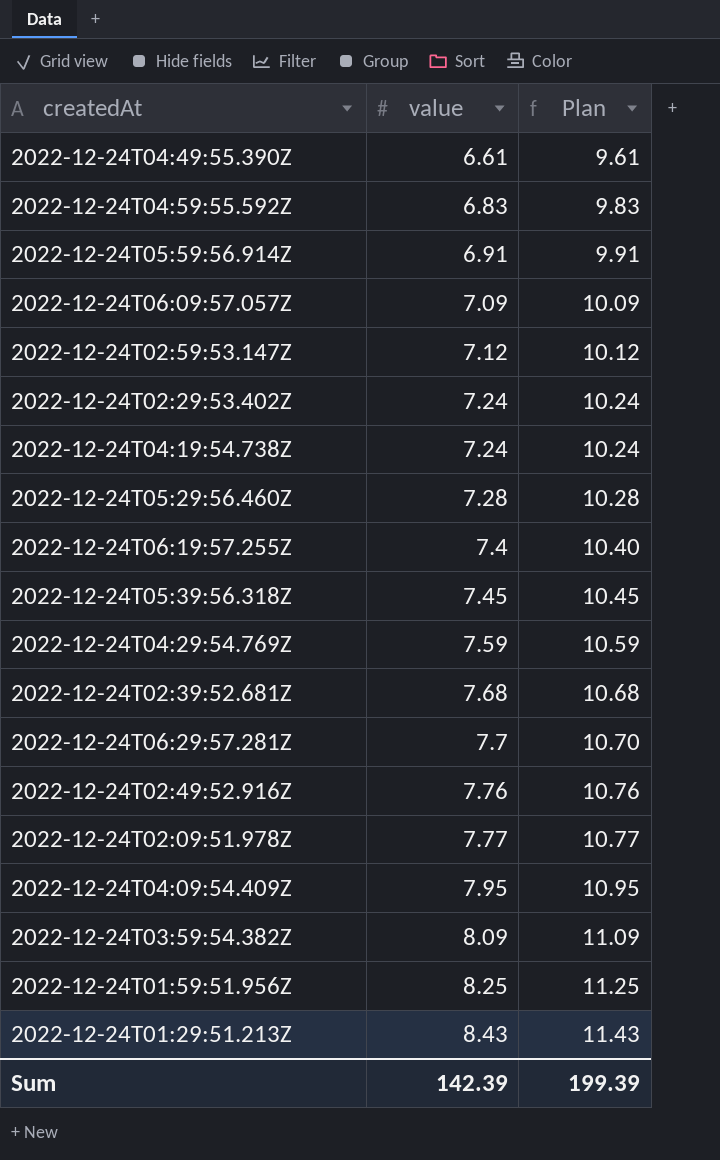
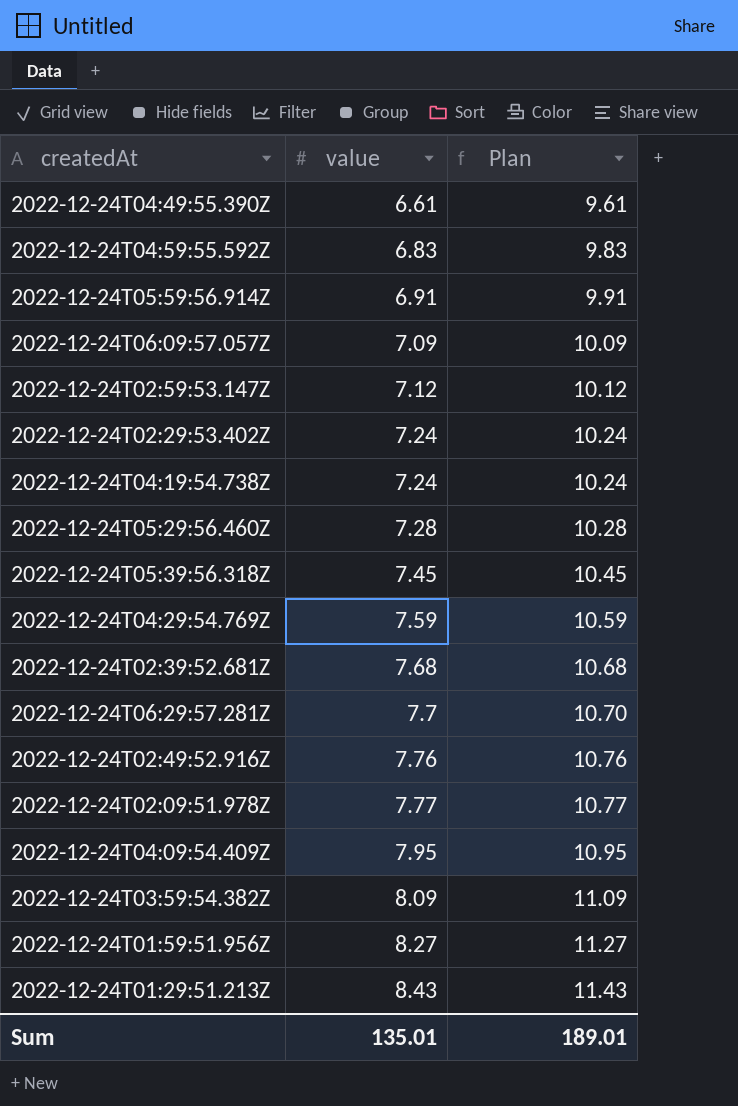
row 2022-12-24T06:19:57.255Z: 7.4 | 10.40 -> none
2022-12-24T01:59:51.956Z | value: 8.25 -> 8.27
2022-12-24T01:59:51.956Z | Plan: 11.25 -> 11.27
Sum | value: 142.39 -> 135.01
Sum | Plan: 199.39 -> 189.01

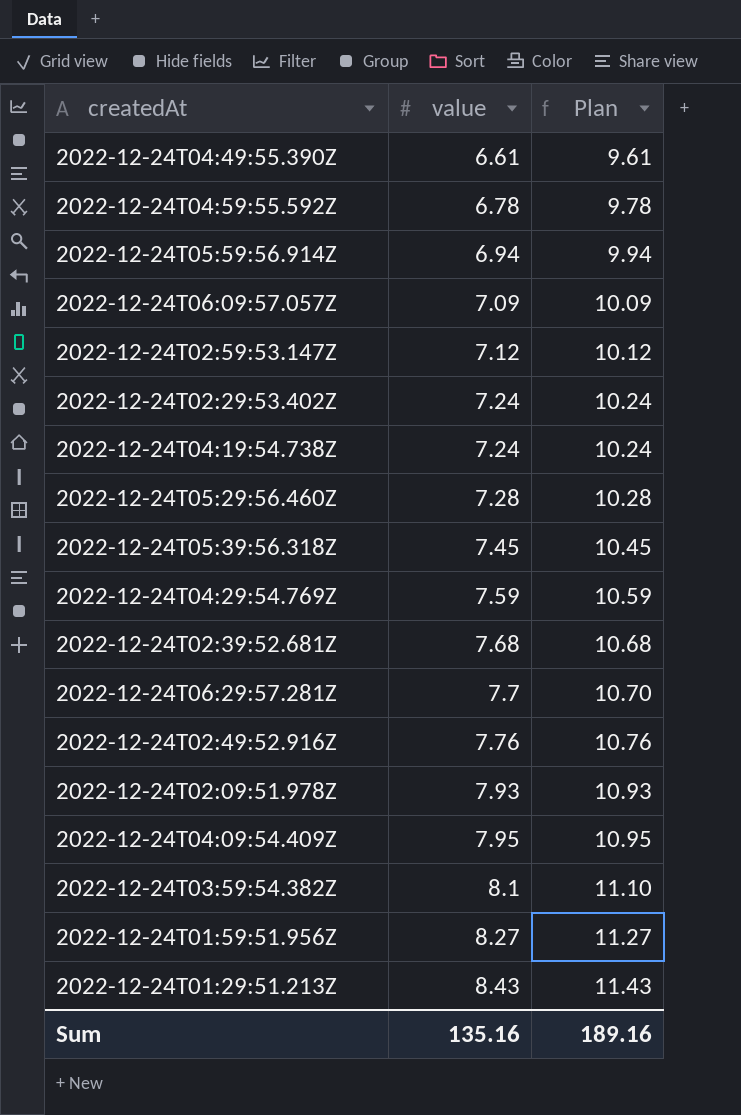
2022-12-24T04:59:55.592Z | value: 6.83 -> 6.78
2022-12-24T04:59:55.592Z | Plan: 9.83 -> 9.78
2022-12-24T05:59:56.914Z | value: 6.91 -> 6.94
2022-12-24T05:59:56.914Z | Plan: 9.91 -> 9.94
2022-12-24T02:09:51.978Z | value: 7.77 -> 7.93
2022-12-24T02:09:51.978Z | Plan: 10.77 -> 10.93
2022-12-24T03:59:54.382Z | value: 8.09 -> 8.1
2022-12-24T03:59:54.382Z | Plan: 11.09 -> 11.10
Sum | value: 135.01 -> 135.16
Sum | Plan: 189.01 -> 189.16

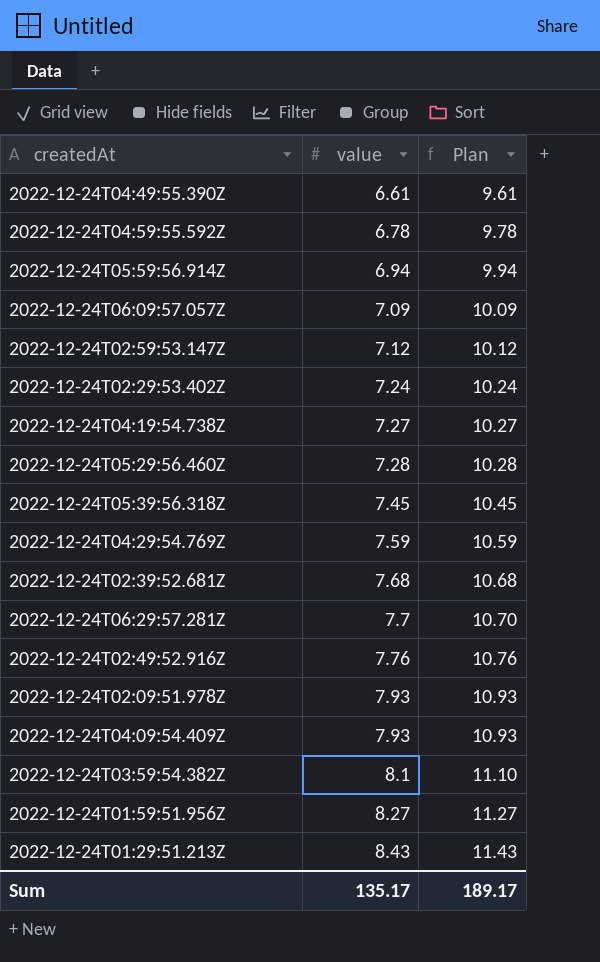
2022-12-24T04:19:54.738Z | value: 7.24 -> 7.27
2022-12-24T04:19:54.738Z | Plan: 10.24 -> 10.27
2022-12-24T04:09:54.409Z | value: 7.95 -> 7.93
2022-12-24T04:09:54.409Z | Plan: 10.95 -> 10.93
Sum | value: 135.16 -> 135.17
Sum | Plan: 189.16 -> 189.17

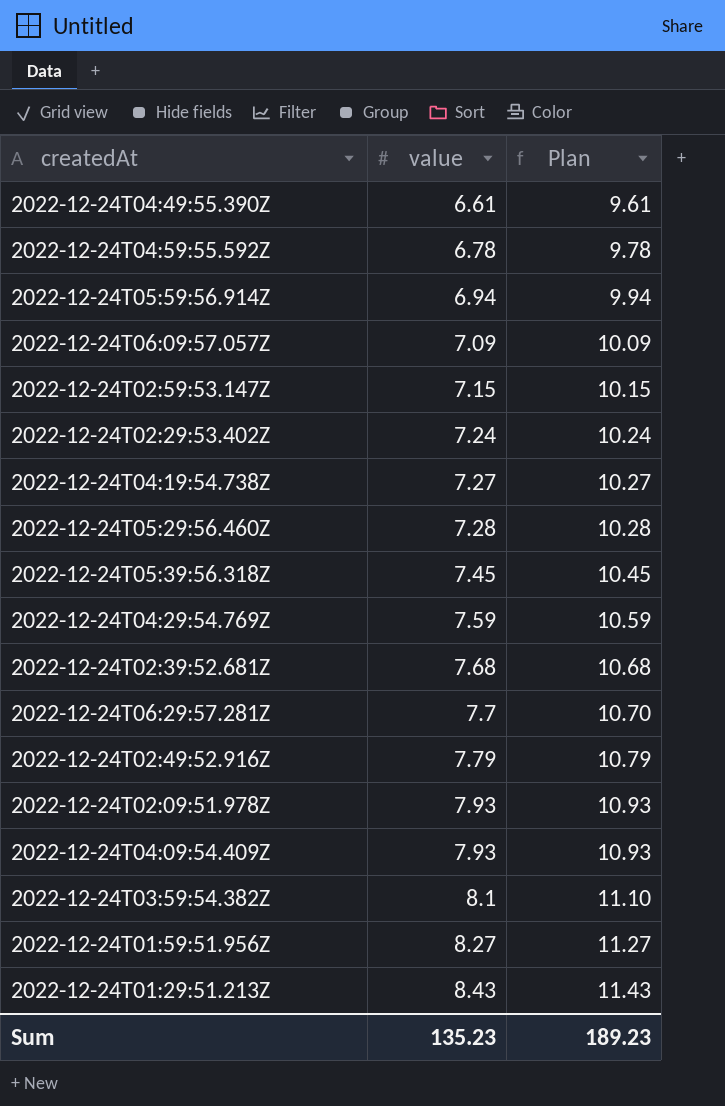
2022-12-24T02:59:53.147Z | value: 7.12 -> 7.15
2022-12-24T02:59:53.147Z | Plan: 10.12 -> 10.15
2022-12-24T02:49:52.916Z | value: 7.76 -> 7.79
2022-12-24T02:49:52.916Z | Plan: 10.76 -> 10.79
Sum | value: 135.17 -> 135.23
Sum | Plan: 189.17 -> 189.23

